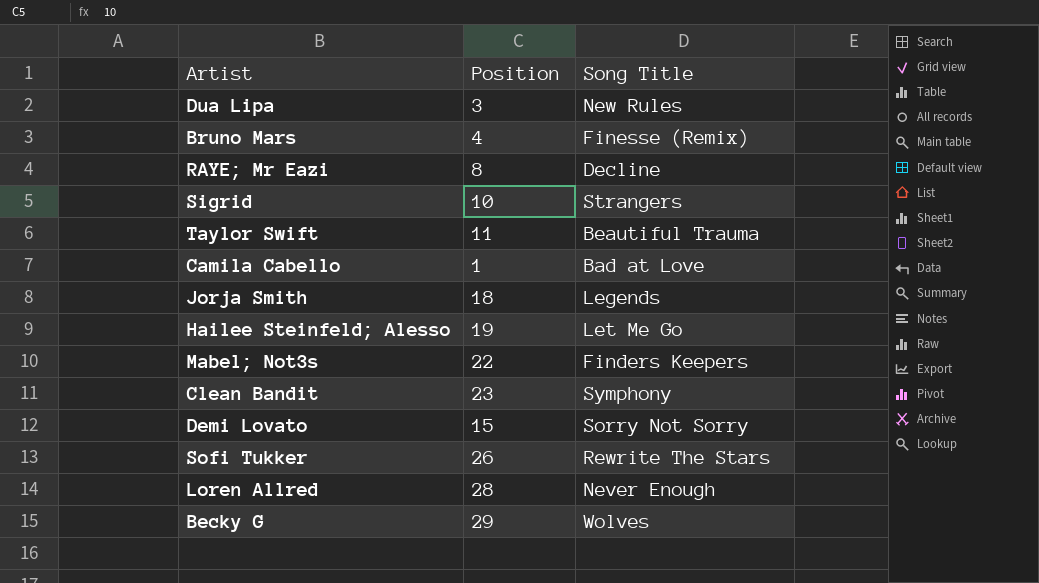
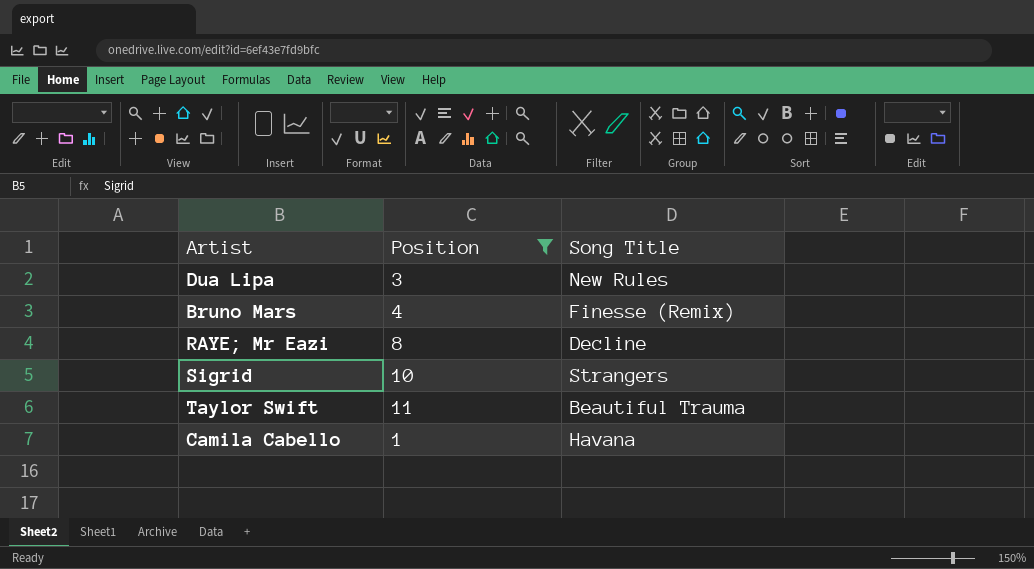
filter: none -> Position <= 11
Camila Cabello | Song Title: Bad at Love -> Havana

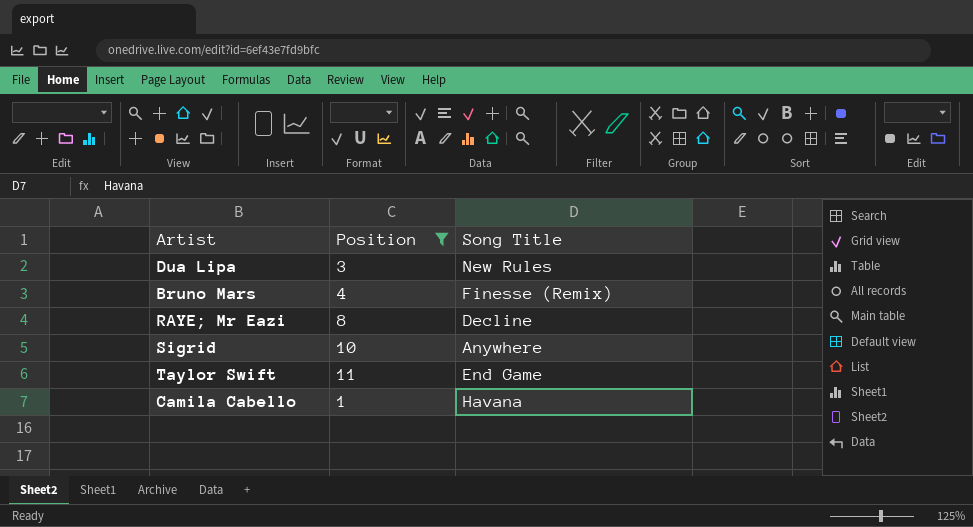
Sigrid | Song Title: Strangers -> Anywhere
Taylor Swift | Song Title: Beautiful Trauma -> End Game

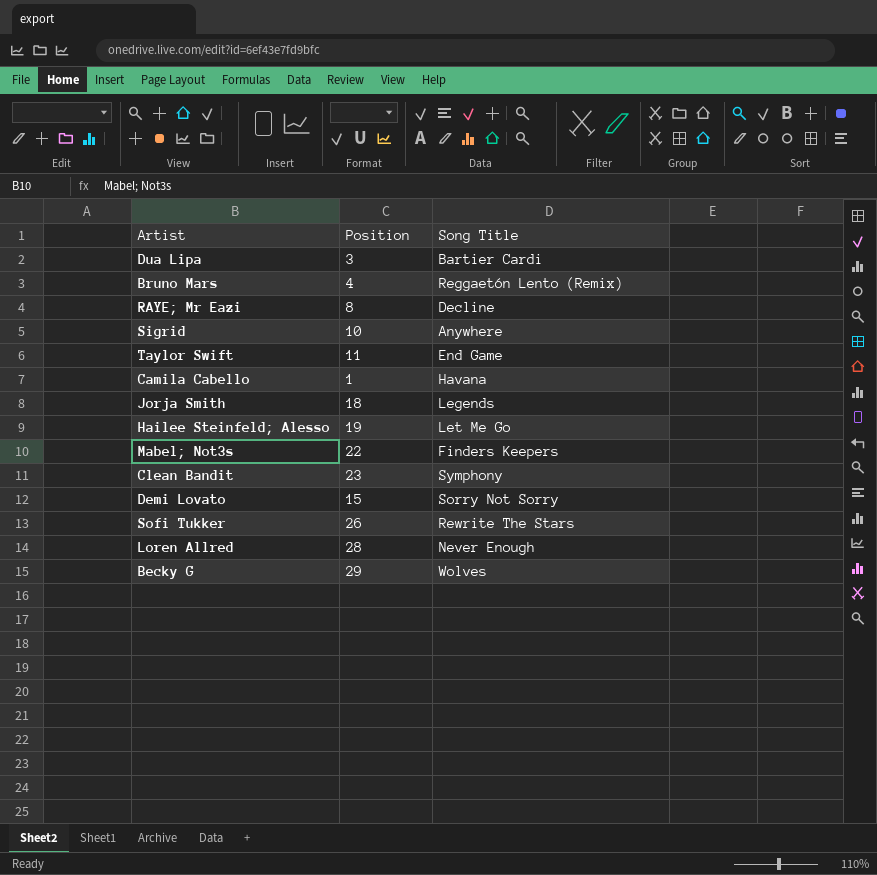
filter: Position <= 11 -> none
Dua Lipa | Song Title: New Rules -> Bartier Cardi
Bruno Mars | Song Title: Finesse (Remix) -> Reggaetón Lento (Remix)

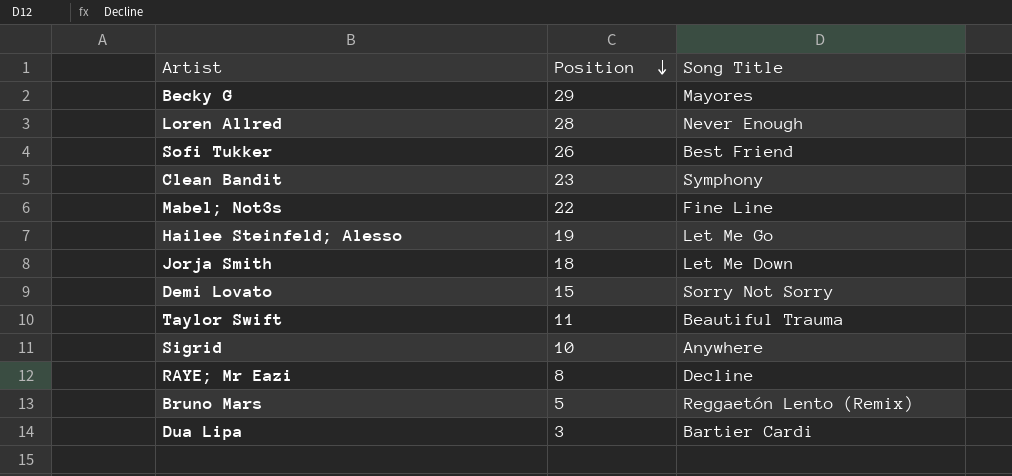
row order: none -> Position descending
row Camila Cabello: 1 | Havana -> none
Becky G | Song Title: Wolves -> Mayores
Sofi Tukker | Song Title: Rewrite The Stars -> Best Friend
Mabel; Not3s | Song Title: Finders Keepers -> Fine Line
Jorja Smith | Song Title: Legends -> Let Me Down
Taylor Swift | Song Title: End Game -> Beautiful Trauma
Bruno Mars | Position: 4 -> 5

